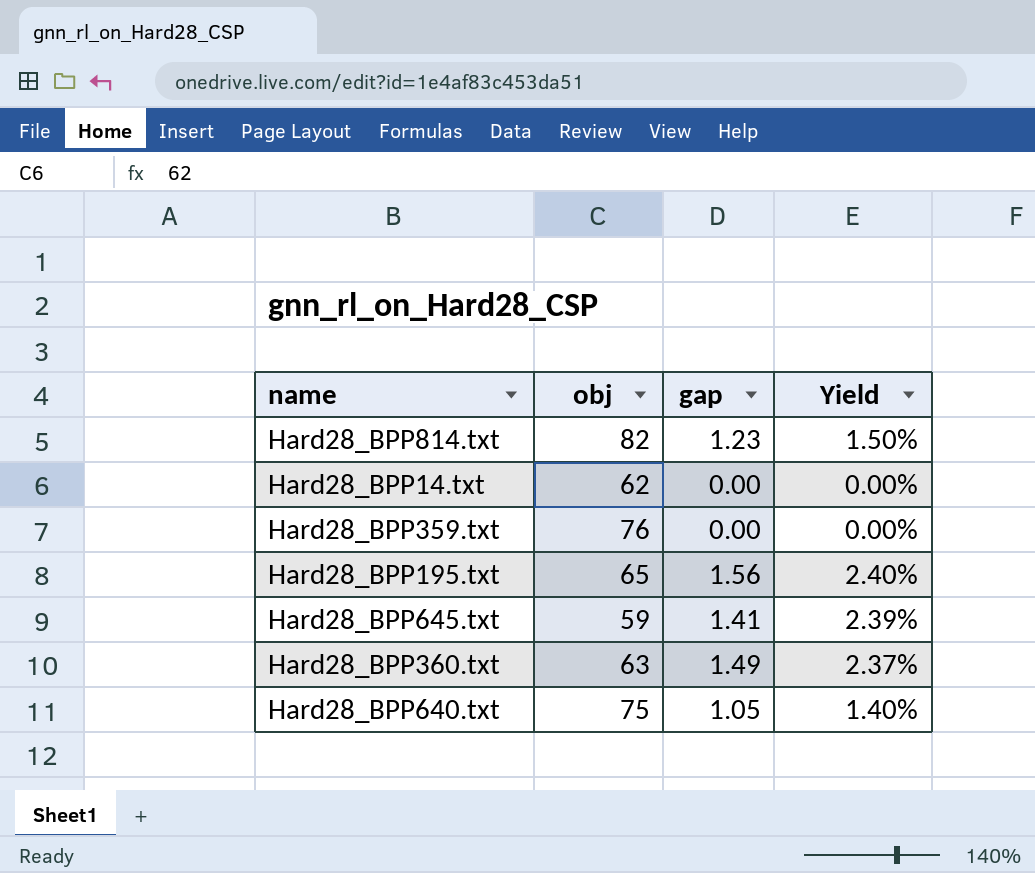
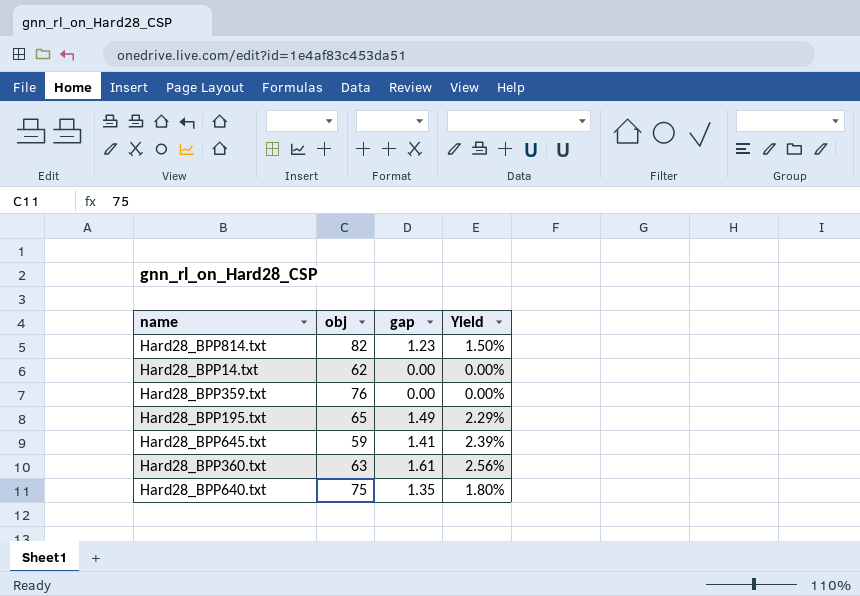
Hard28_BPP195.txt | gap: 1.56 -> 1.49
Hard28_BPP195.txt | Yield: 2.40% -> 2.29%
Hard28_BPP360.txt | gap: 1.49 -> 1.61
Hard28_BPP360.txt | Yield: 2.37% -> 2.56%
Hard28_BPP640.txt | gap: 1.05 -> 1.35
Hard28_BPP640.txt | Yield: 1.40% -> 1.80%

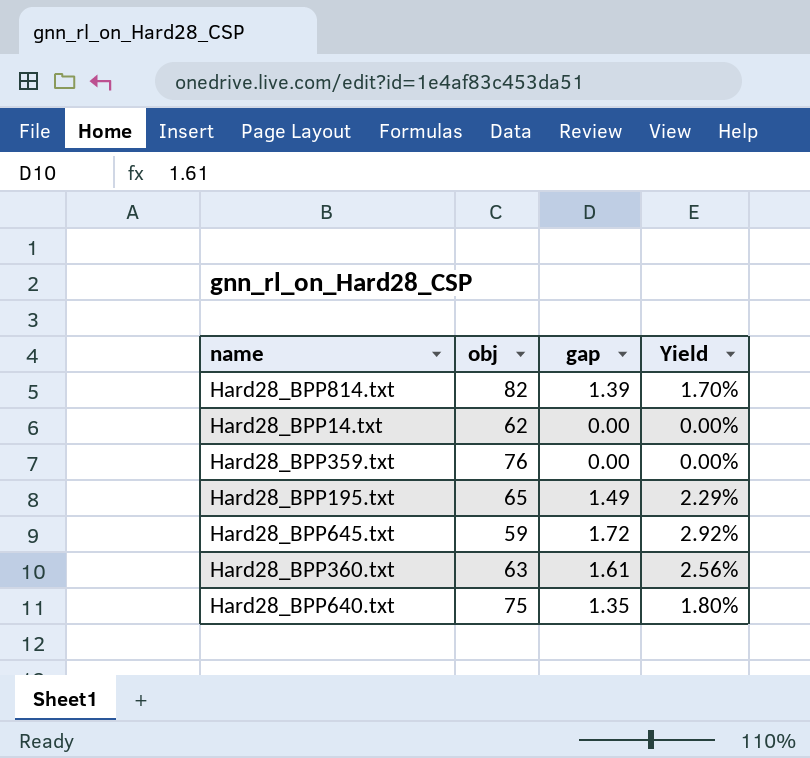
Hard28_BPP814.txt | gap: 1.23 -> 1.39
Hard28_BPP814.txt | Yield: 1.50% -> 1.70%
Hard28_BPP645.txt | gap: 1.41 -> 1.72
Hard28_BPP645.txt | Yield: 2.39% -> 2.92%

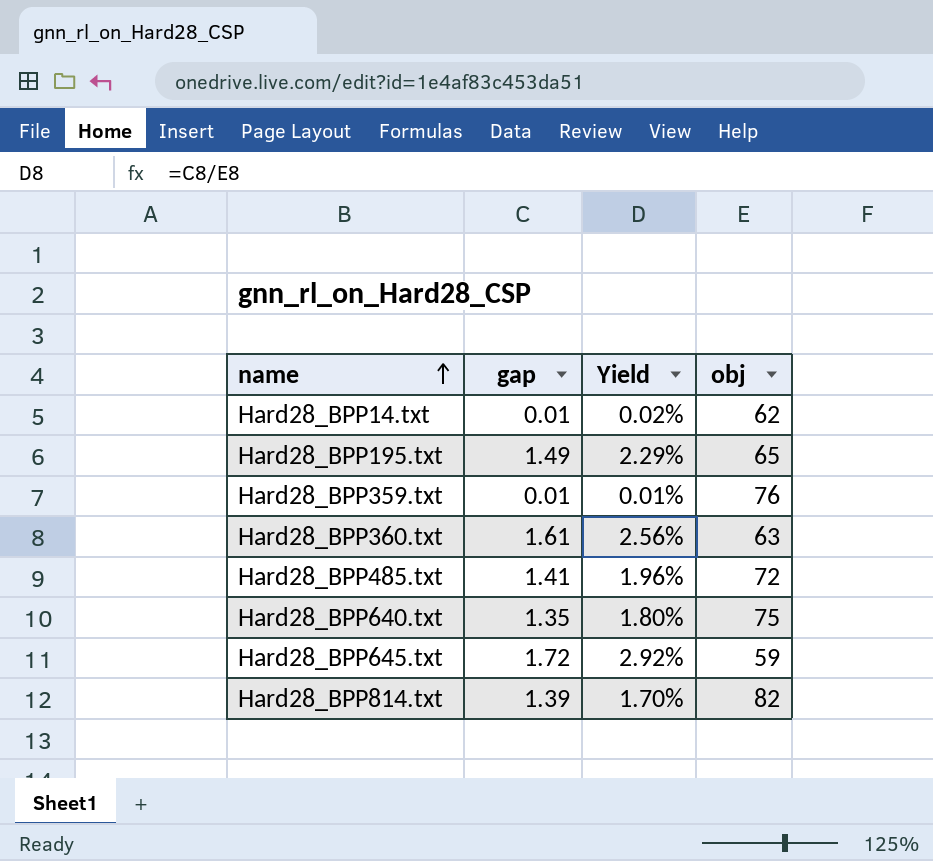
row order: none -> name ascending
column obj | position: 2 -> 4
Hard28_BPP14.txt | gap: 0.00 -> 0.01
Hard28_BPP14.txt | Yield: 0.00% -> 0.02%
Hard28_BPP359.txt | gap: 0.00 -> 0.01
Hard28_BPP359.txt | Yield: 0.00% -> 0.01%
row Hard28_BPP485.txt: none -> 1.41 | 1.96% | 72

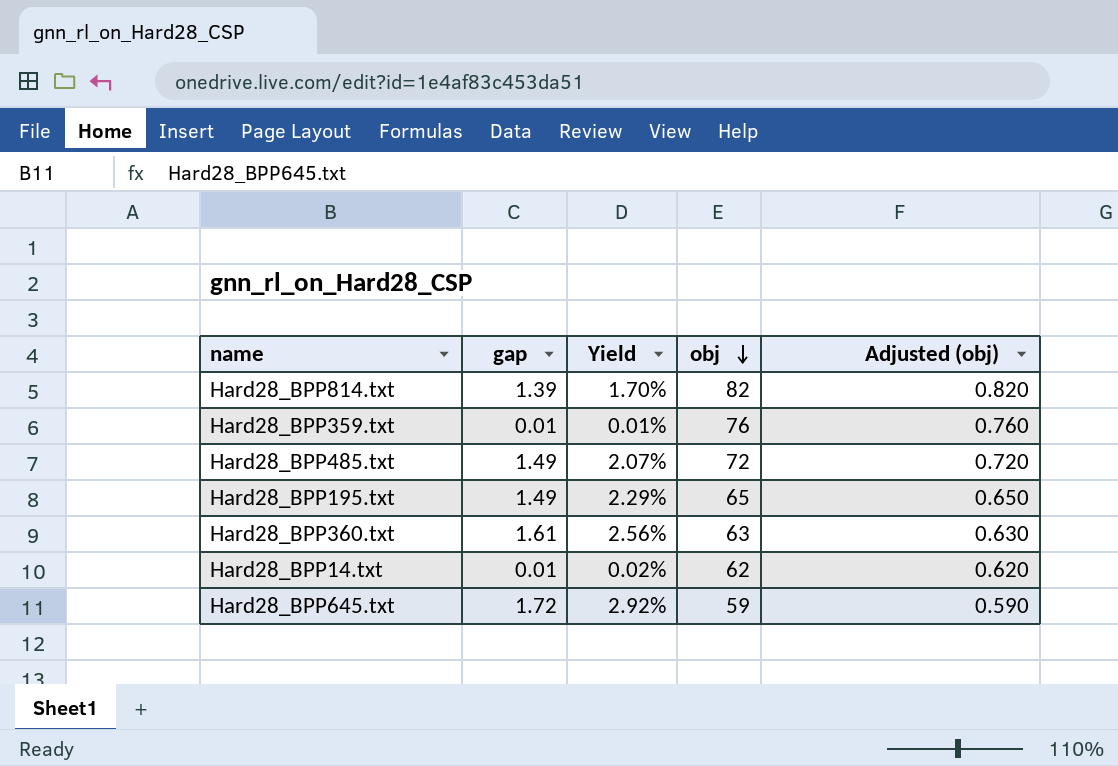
row order: name ascending -> obj descending
column Adjusted (obj) | formula: none -> [obj] * 0.01
row Hard28_BPP640.txt: 1.35 | 1.80% | 75 -> none
Hard28_BPP485.txt | gap: 1.41 -> 1.49
Hard28_BPP485.txt | Yield: 1.96% -> 2.07%

